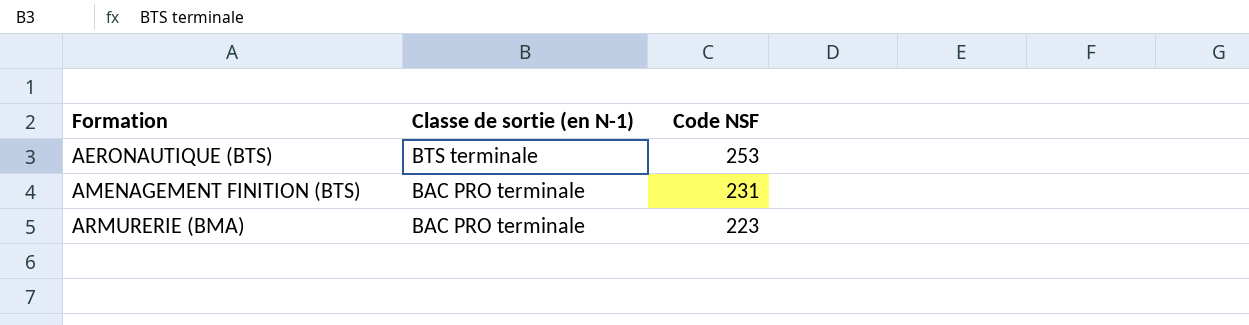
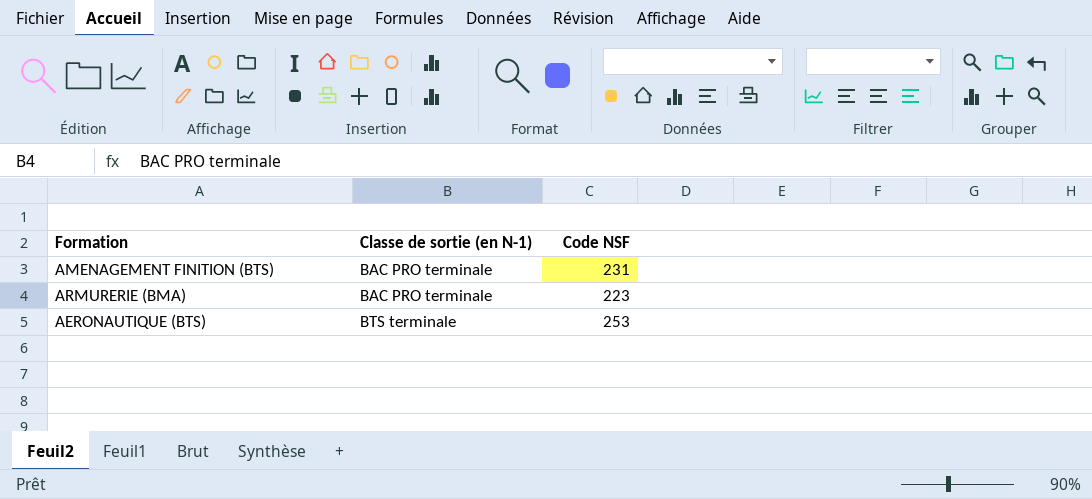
row order: Formation ascending -> Classe de sortie (en N-1) ascending

